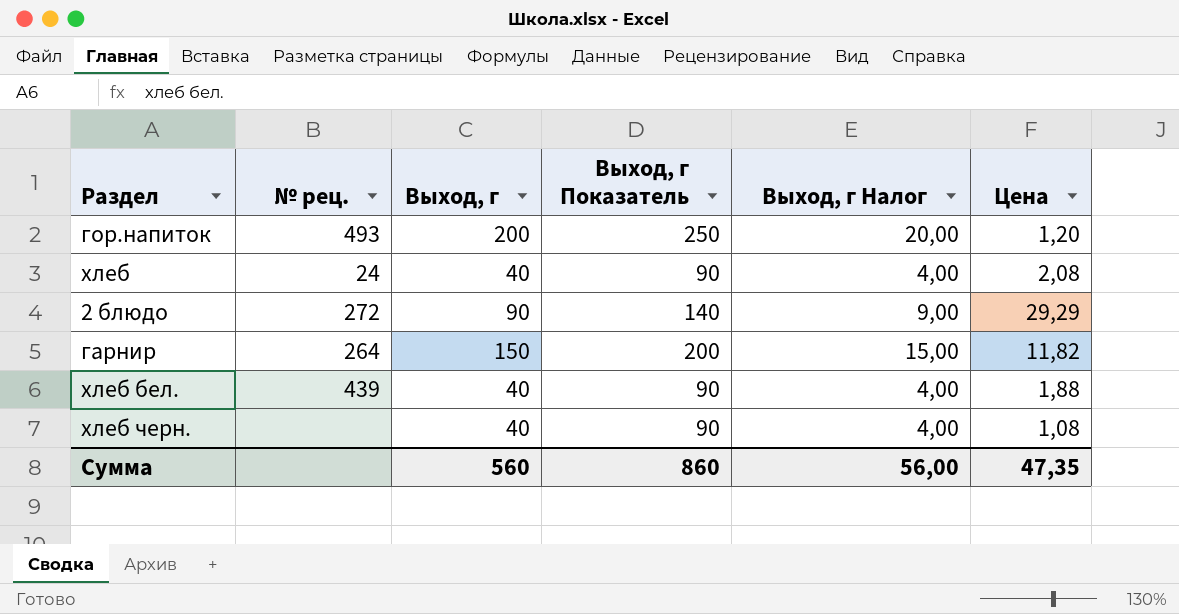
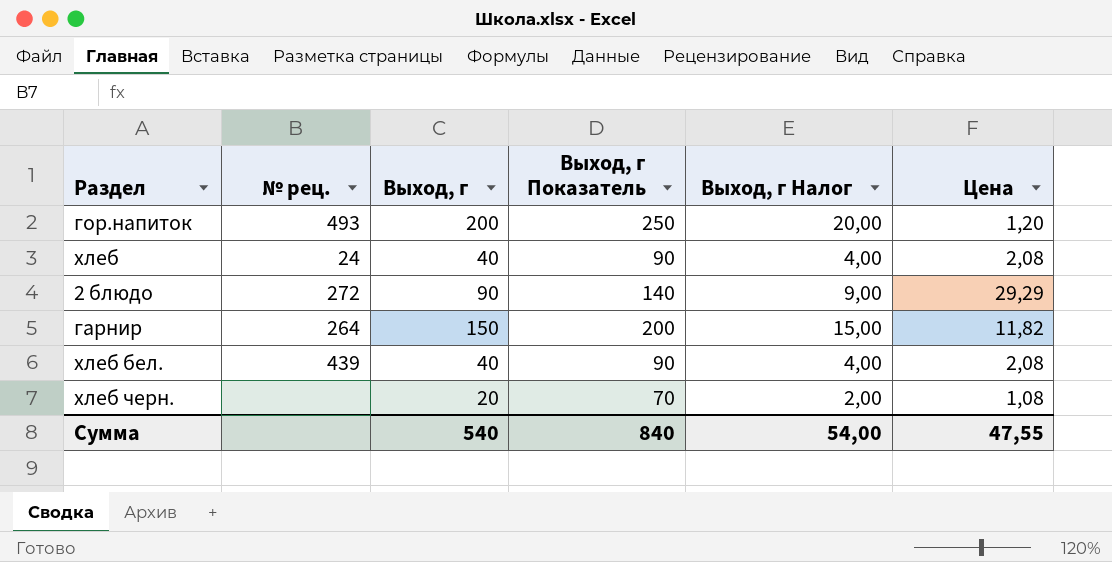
хлеб бел. | Цена: 1,88 -> 2,08
хлеб черн. | Выход, г: 40 -> 20
хлеб черн. | Выход, г Показатель: 90 -> 70
хлеб черн. | Выход, г Налог: 4,00 -> 2,00
Сумма | Выход, г: 560 -> 540
Сумма | Выход, г Показатель: 860 -> 840
Сумма | Выход, г Налог: 56,00 -> 54,00
Сумма | Цена: 47,35 -> 47,55

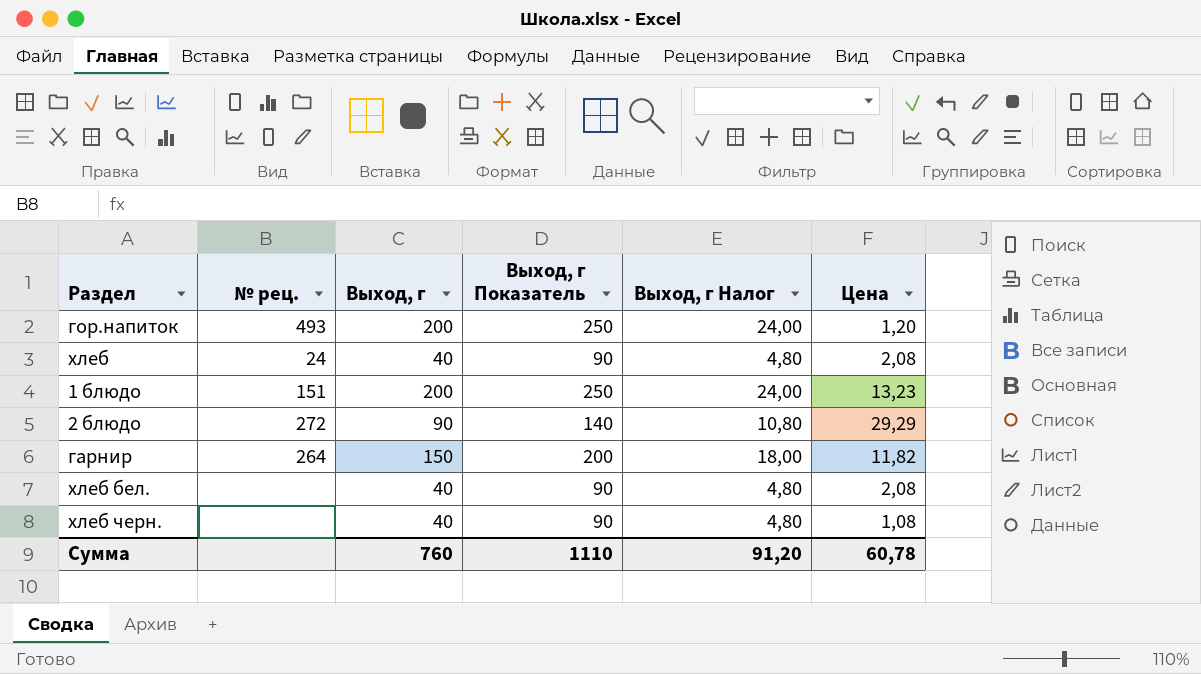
column Выход, г Налог | formula: [Выход, г] * 0,1 -> [Выход, г] * 0,12
row 1 блюдо: none -> 151 | 200 | 250 | 24,00 | 13,23
хлеб бел. | № рец.: 439 -> none
хлеб черн. | Выход, г: 20 -> 40
хлеб черн. | Выход, г Показатель: 70 -> 90
Сумма | Выход, г: 540 -> 760
Сумма | Выход, г Показатель: 840 -> 1110
Сумма | Выход, г Налог: 54,00 -> 91,20
Сумма | Цена: 47,55 -> 60,78

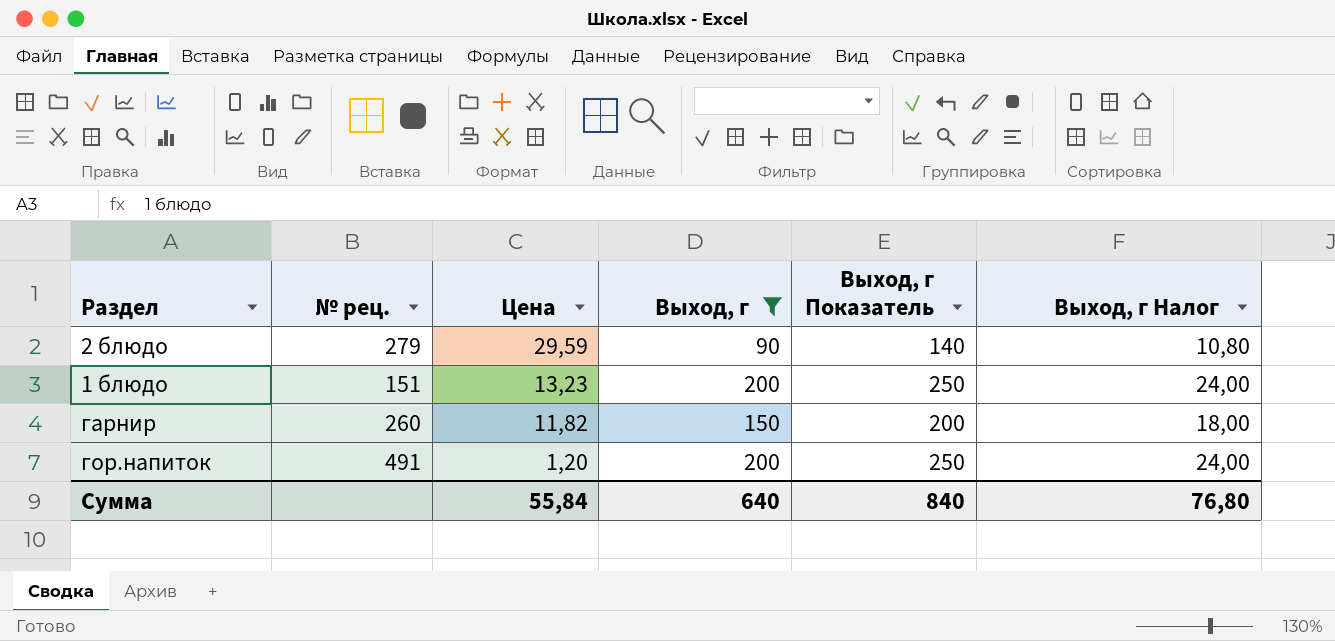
filter: none -> Выход, г != 40
row order: none -> Цена descending
column Цена | position: 6 -> 3
2 блюдо | № рец.: 272 -> 279
2 блюдо | Цена: 29,29 -> 29,59
гарнир | № рец.: 264 -> 260
гор.напиток | № рец.: 493 -> 491
Сумма | Цена: 60,78 -> 55,84
Сумма | Выход, г: 760 -> 640
Сумма | Выход, г Показатель: 1110 -> 840
Сумма | Выход, г Налог: 91,20 -> 76,80

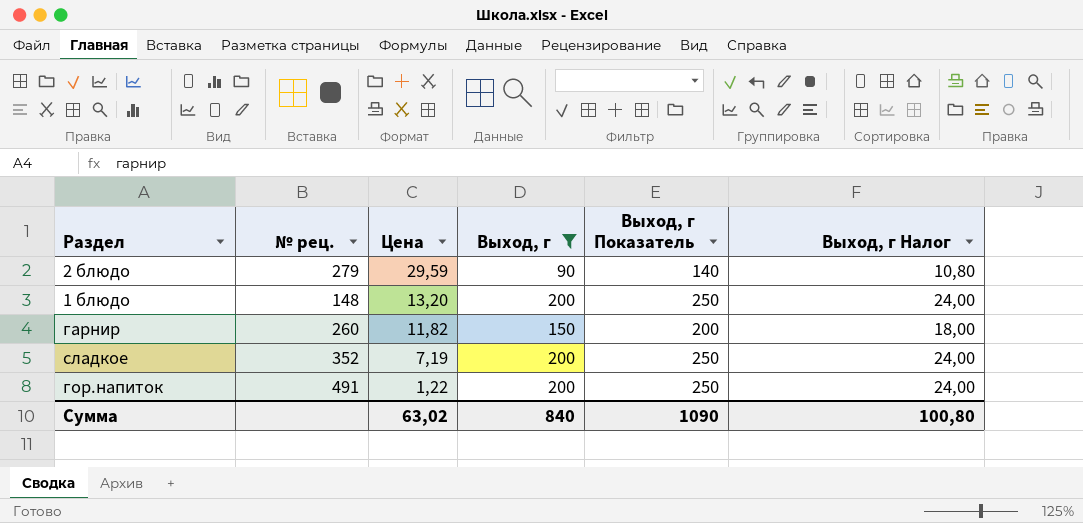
1 блюдо | № рец.: 151 -> 148
1 блюдо | Цена: 13,23 -> 13,20
row сладкое: none -> 352 | 7,19 | 200 | 250 | 24,00
гор.напиток | Цена: 1,20 -> 1,22
Сумма | Цена: 55,84 -> 63,02
Сумма | Выход, г: 640 -> 840
Сумма | Выход, г Показатель: 840 -> 1090
Сумма | Выход, г Налог: 76,80 -> 100,80

